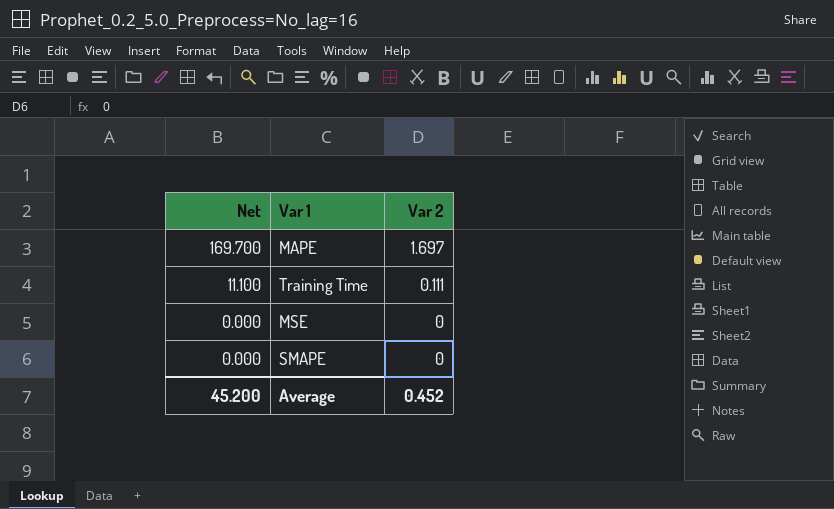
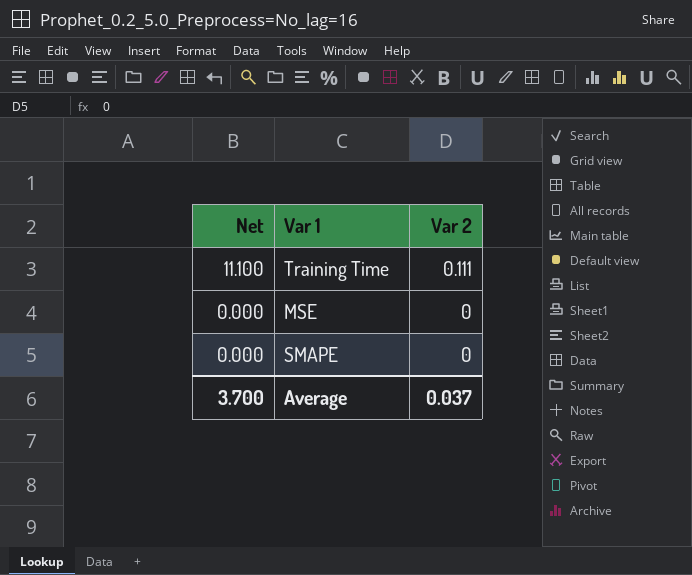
row MAPE: 169.700 | 1.697 -> none
Average | Net: 45.200 -> 3.700
Average | Var 2: 0.452 -> 0.037

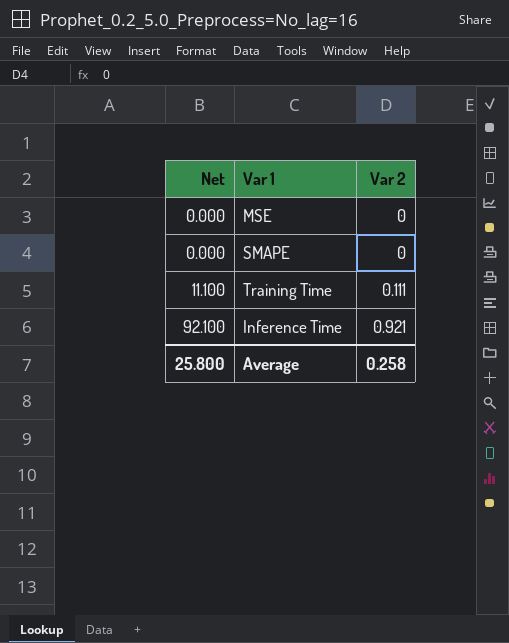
row order: Net descending -> Net ascending
row Inference Time: none -> 92.100 | 0.921
Average | Net: 3.700 -> 25.800
Average | Var 2: 0.037 -> 0.258

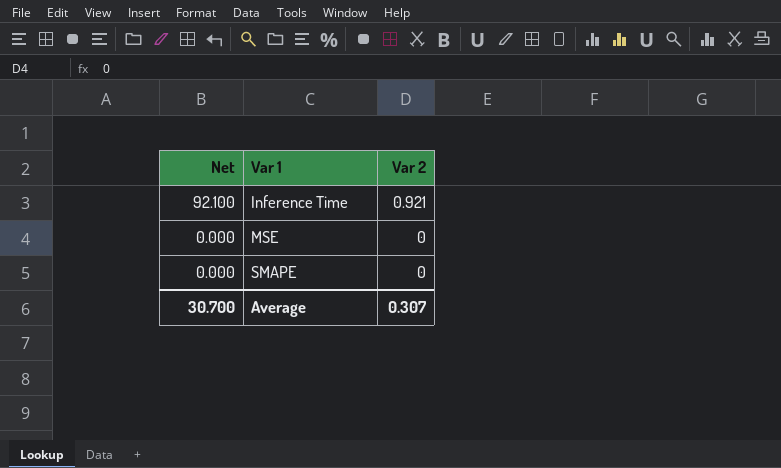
row order: Net ascending -> Net descending
row Training Time: 11.100 | 0.111 -> none
Average | Net: 25.800 -> 30.700
Average | Var 2: 0.258 -> 0.307

